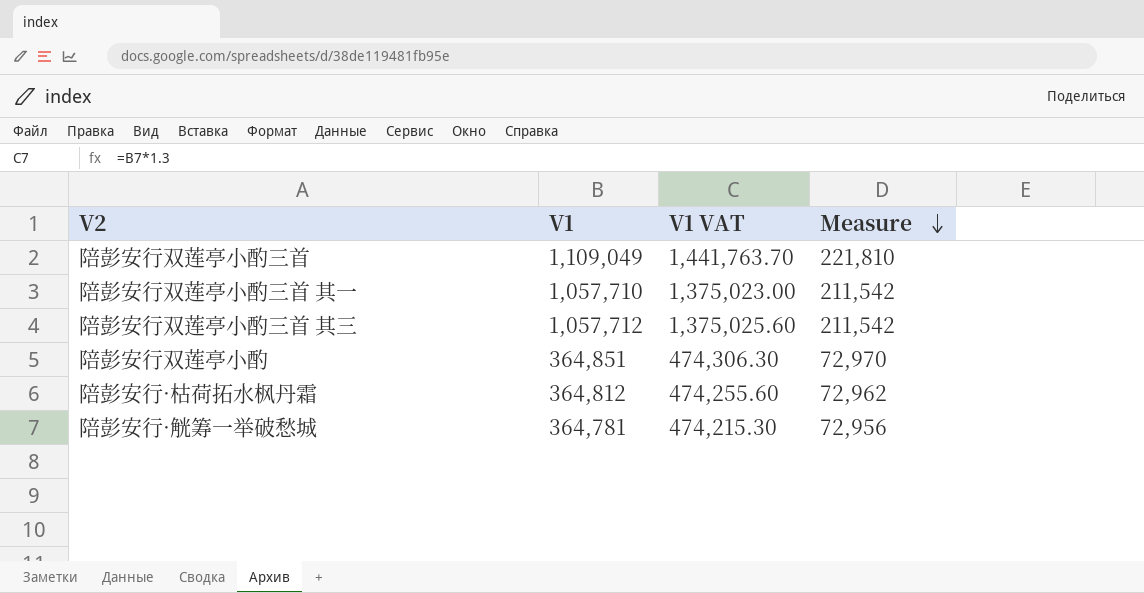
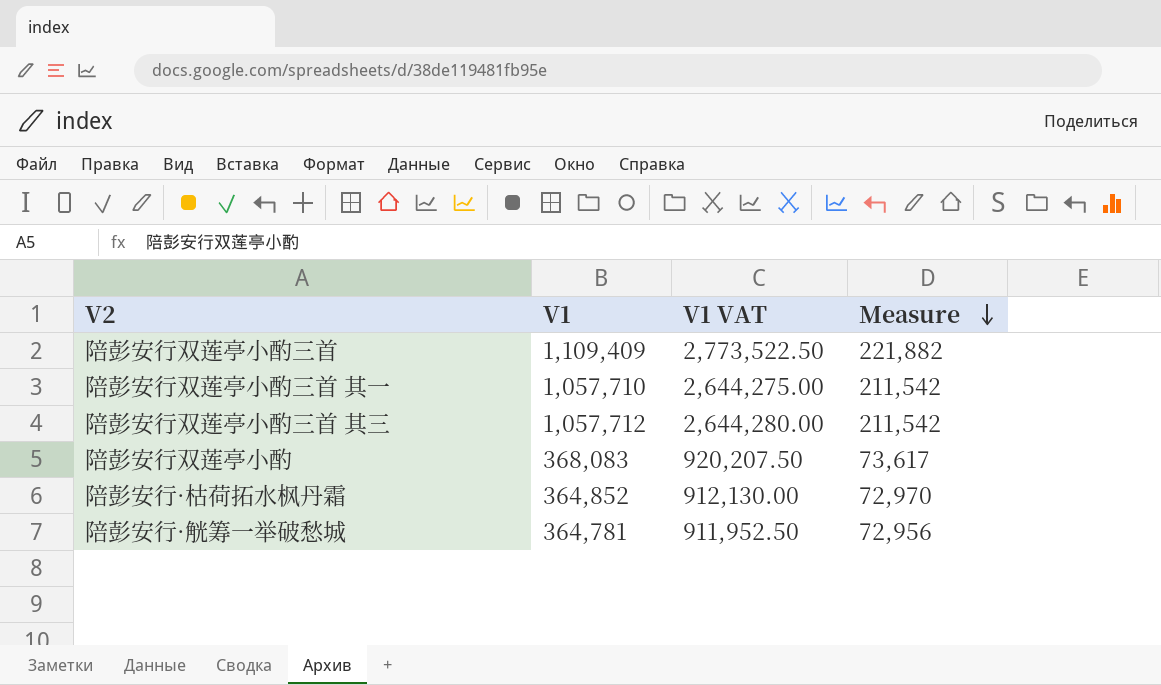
column V1 VAT | formula: [V1] * 1.3 -> [V1] * 2.5
陪彭安行双莲亭小酌三首 | V1: 1,109,049 -> 1,109,409
陪彭安行双莲亭小酌三首 | Measure: 221,810 -> 221,882
陪彭安行双莲亭小酌 | V1: 364,851 -> 368,083
陪彭安行双莲亭小酌 | Measure: 72,970 -> 73,617
陪彭安行·枯荷拓水枫丹霜 | V1: 364,812 -> 364,852
陪彭安行·枯荷拓水枫丹霜 | Measure: 72,962 -> 72,970

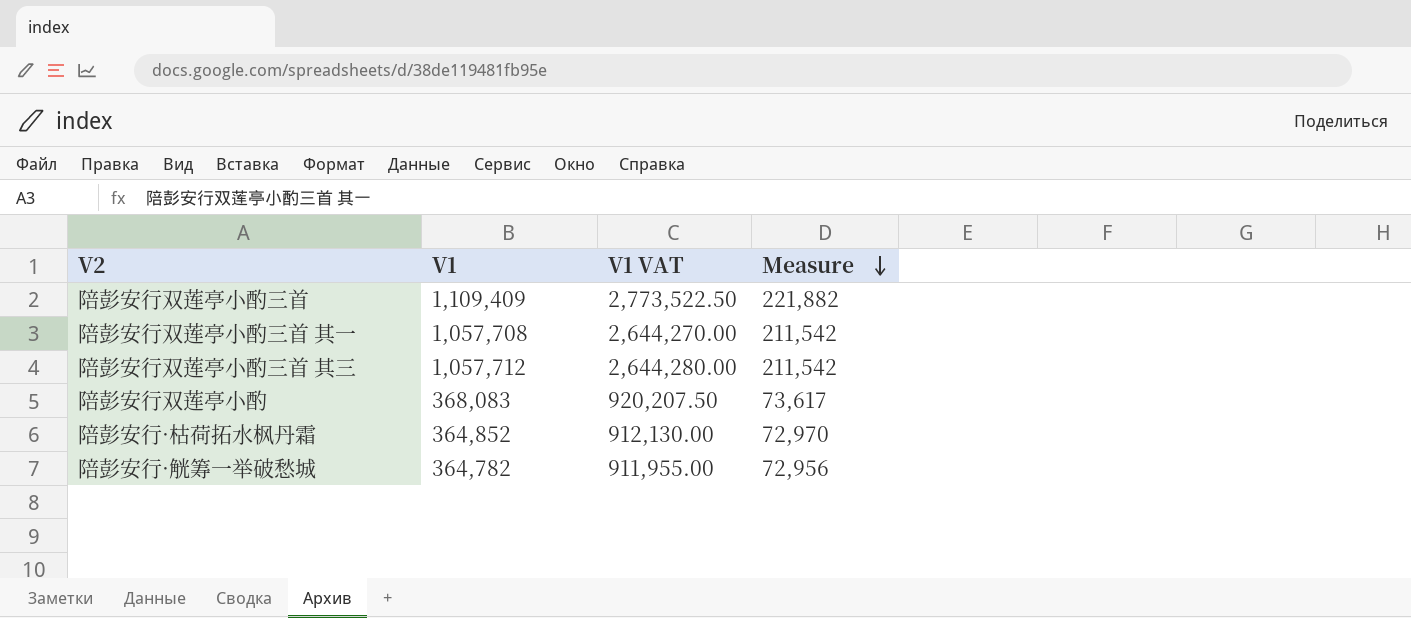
陪彭安行双莲亭小酌三首 其一 | V1: 1,057,710 -> 1,057,708
陪彭安行双莲亭小酌三首 其一 | V1 VAT: 2,644,275.00 -> 2,644,270.00
陪彭安行·觥筹一举破愁城 | V1: 364,781 -> 364,782
陪彭安行·觥筹一举破愁城 | V1 VAT: 911,952.50 -> 911,955.00

